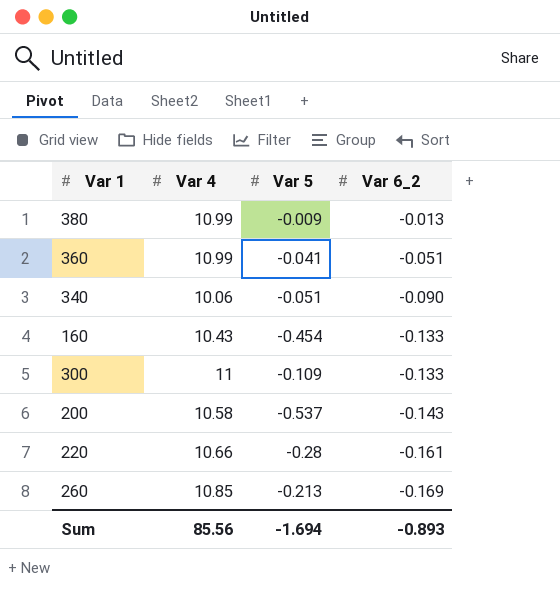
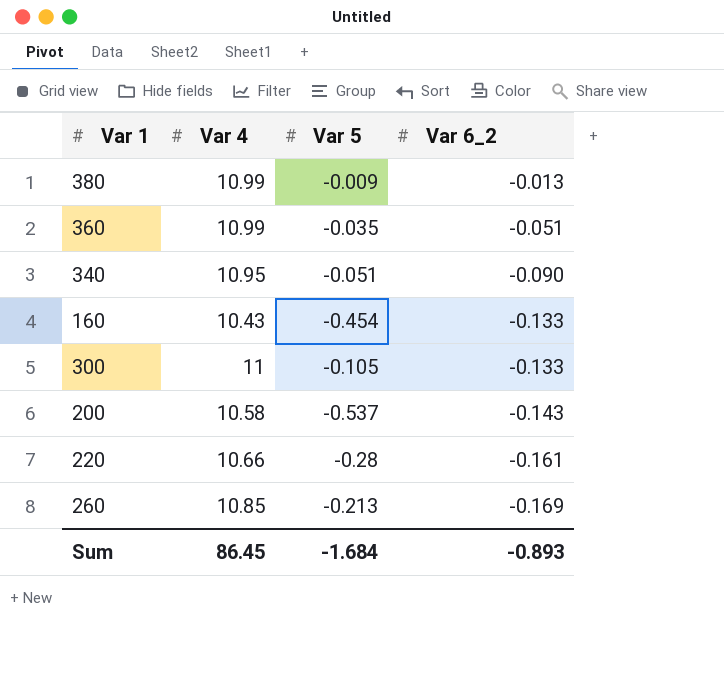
360 | Var 5: -0.041 -> -0.035
340 | Var 4: 10.06 -> 10.95
300 | Var 5: -0.109 -> -0.105
Sum | Var 4: 85.56 -> 86.45
Sum | Var 5: -1.694 -> -1.684

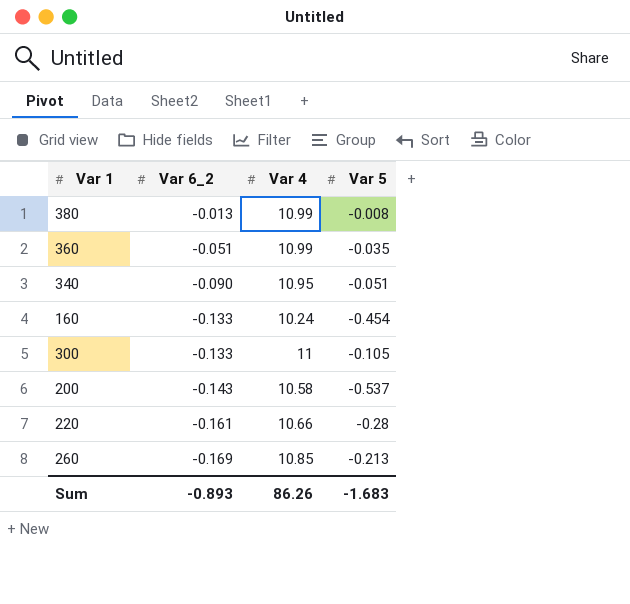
column Var 6_2 | position: 4 -> 2
380 | Var 5: -0.009 -> -0.008
160 | Var 4: 10.43 -> 10.24
Sum | Var 4: 86.45 -> 86.26
Sum | Var 5: -1.684 -> -1.683

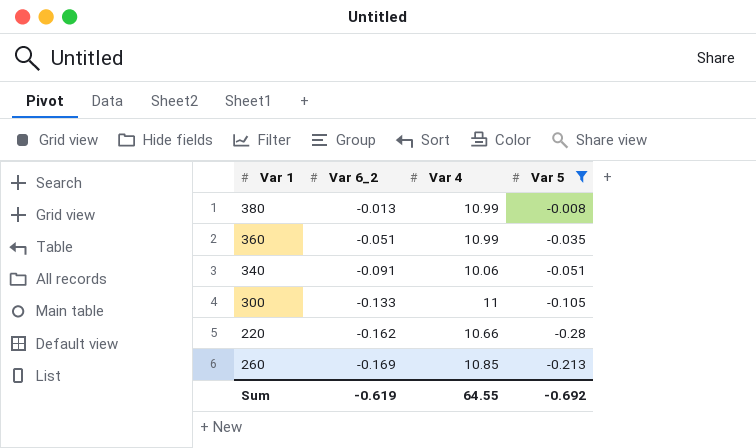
filter: none -> Var 5 >= -0.28
340 | Var 6_2: -0.090 -> -0.091
340 | Var 4: 10.95 -> 10.06
220 | Var 6_2: -0.161 -> -0.162
Sum | Var 6_2: -0.893 -> -0.619
Sum | Var 4: 86.26 -> 64.55
Sum | Var 5: -1.683 -> -0.692

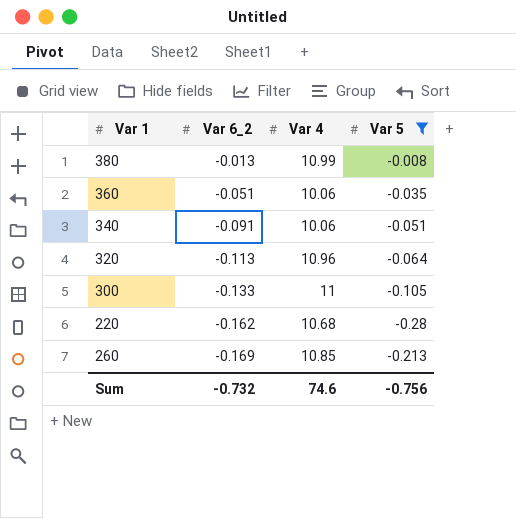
360 | Var 4: 10.99 -> 10.06
row 320: none -> -0.113 | 10.96 | -0.064
220 | Var 4: 10.66 -> 10.68
Sum | Var 6_2: -0.619 -> -0.732
Sum | Var 4: 64.55 -> 74.6
Sum | Var 5: -0.692 -> -0.756

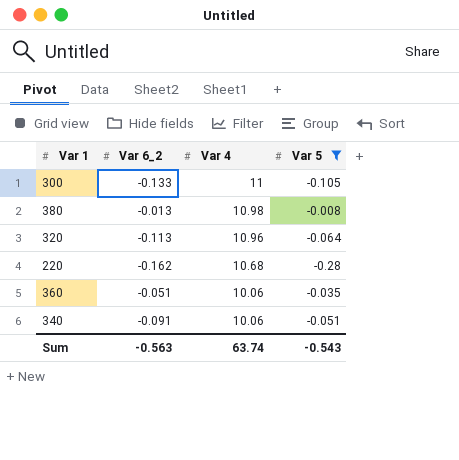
row order: Var 6_2 descending -> Var 4 descending
row 260: -0.169 | 10.85 | -0.213 -> none
380 | Var 4: 10.99 -> 10.98
Sum | Var 6_2: -0.732 -> -0.563
Sum | Var 4: 74.6 -> 63.74
Sum | Var 5: -0.756 -> -0.543

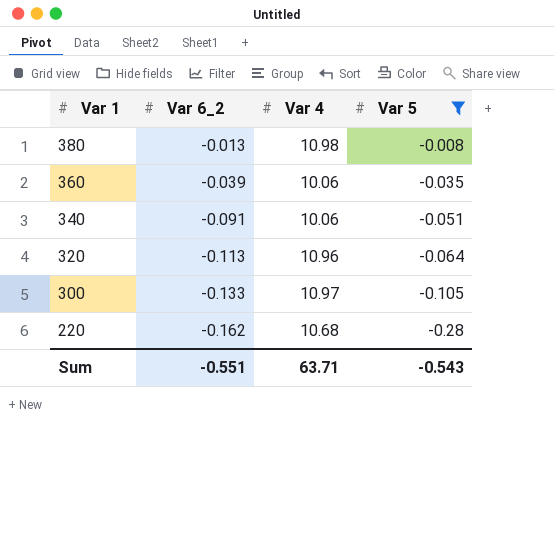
row order: Var 4 descending -> Var 1 descending
360 | Var 6_2: -0.051 -> -0.039
300 | Var 4: 11 -> 10.97
Sum | Var 6_2: -0.563 -> -0.551
Sum | Var 4: 63.74 -> 63.71

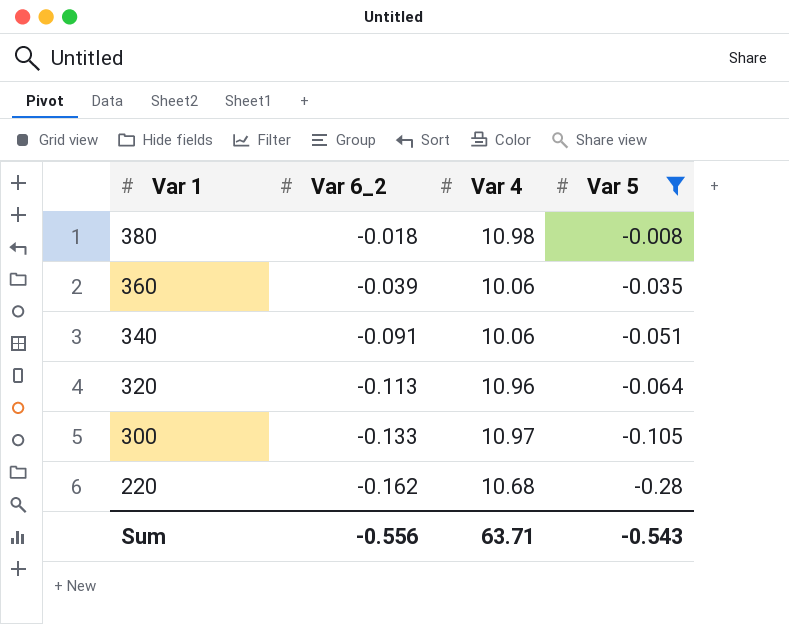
380 | Var 6_2: -0.013 -> -0.018
Sum | Var 6_2: -0.551 -> -0.556

